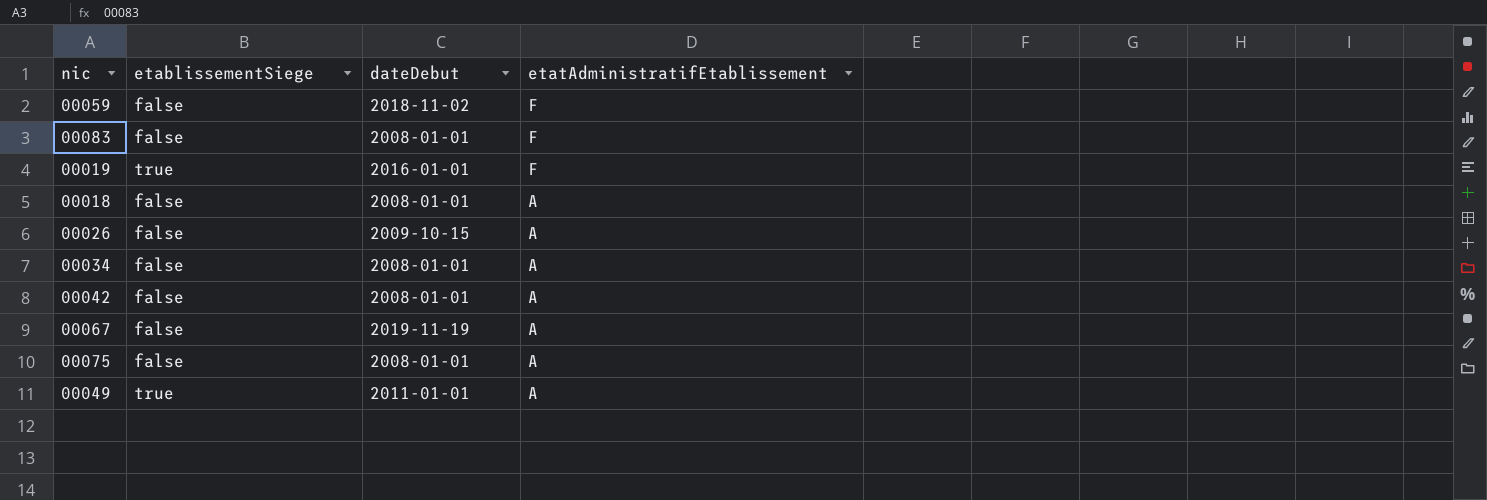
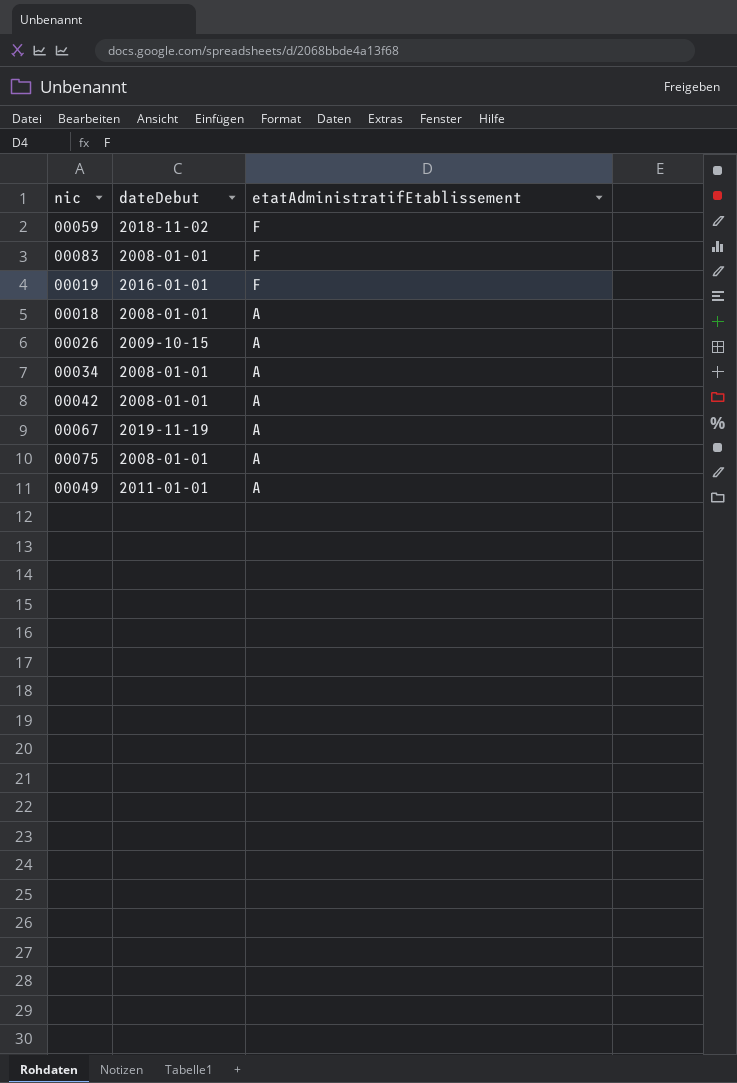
column etablissementSiege | position: 2 -> none

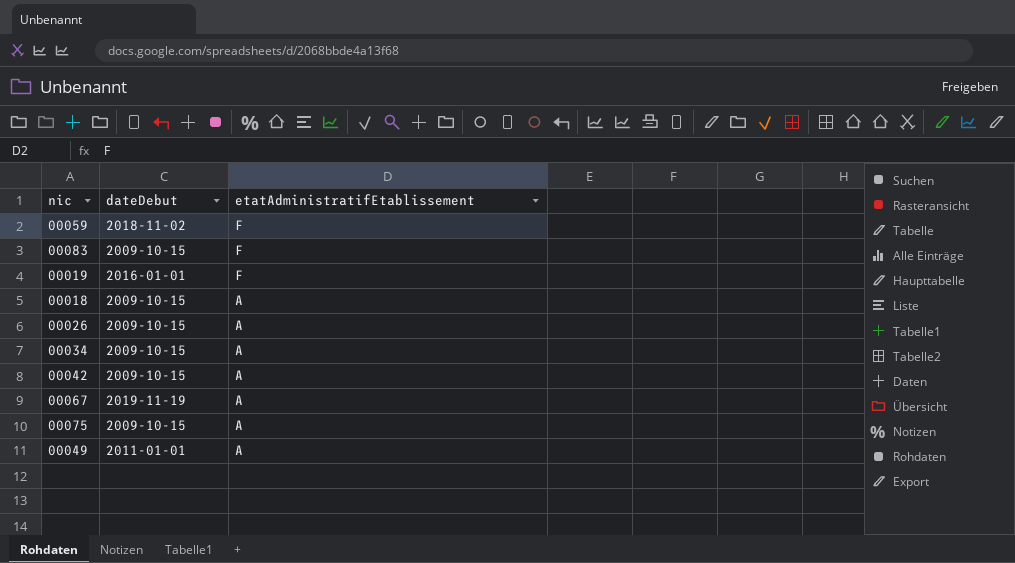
00083 | dateDebut: 2008-01-01 -> 2009-10-15
00018 | dateDebut: 2008-01-01 -> 2009-10-15
00034 | dateDebut: 2008-01-01 -> 2009-10-15
00042 | dateDebut: 2008-01-01 -> 2009-10-15
00075 | dateDebut: 2008-01-01 -> 2009-10-15

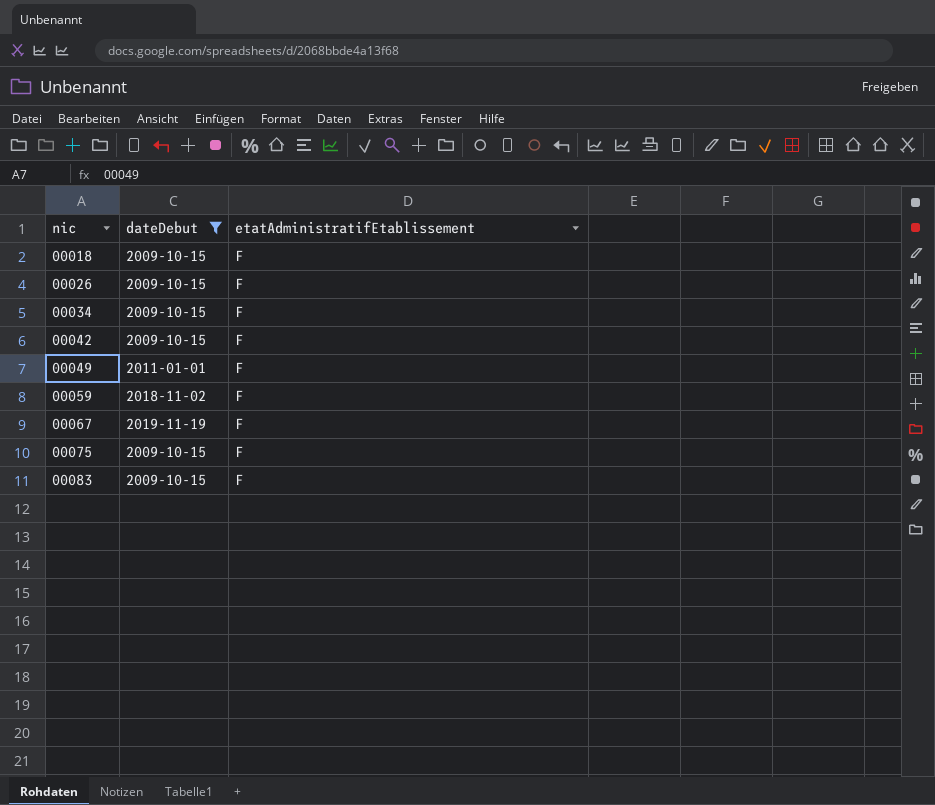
filter: none -> dateDebut != 2016-01-01
row order: etatAdministratifEtablissement descending -> nic ascending
00018 | etatAdministratifEtablissement: A -> F
00026 | etatAdministratifEtablissement: A -> F
00034 | etatAdministratifEtablissement: A -> F
00042 | etatAdministratifEtablissement: A -> F
00049 | etatAdministratifEtablissement: A -> F
00067 | etatAdministratifEtablissement: A -> F
00075 | etatAdministratifEtablissement: A -> F

